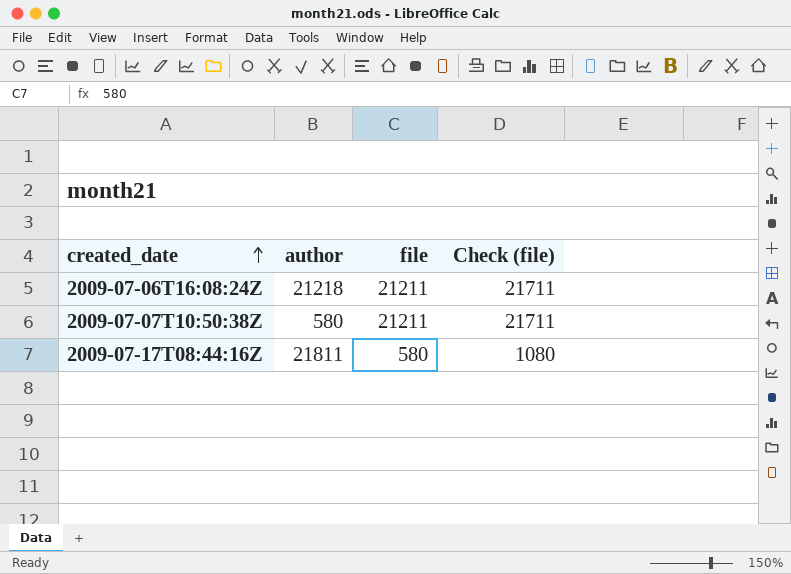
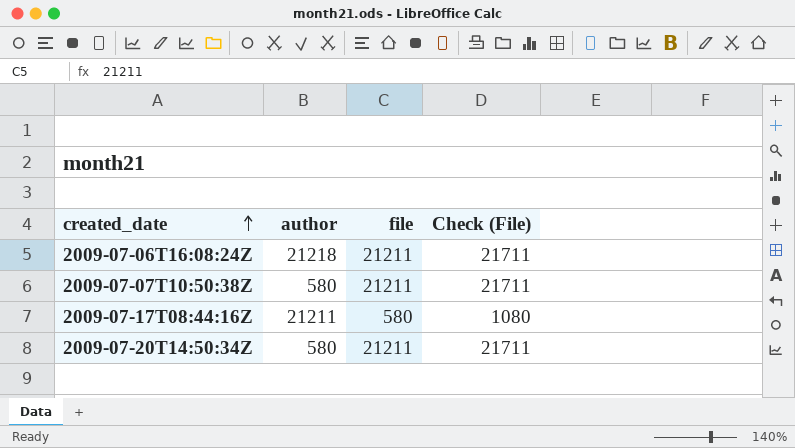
column name: Check (file) -> Check (File)
2009-07-17T08:44:16Z | author: 21811 -> 21211
row 2009-07-20T14:50:34Z: none -> 580 | 21211 | 21711

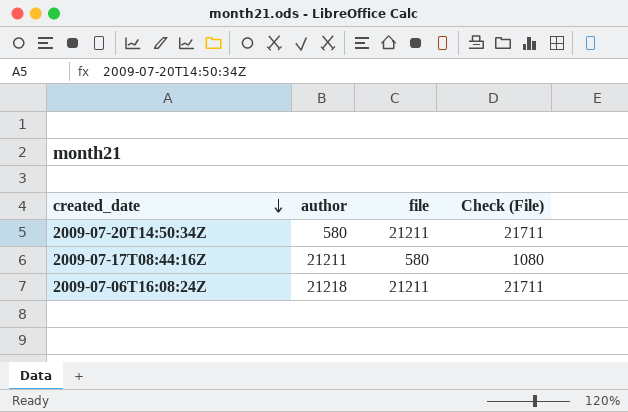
row order: created_date ascending -> created_date descending
row 2009-07-07T10:50:38Z: 580 | 21211 | 21711 -> none

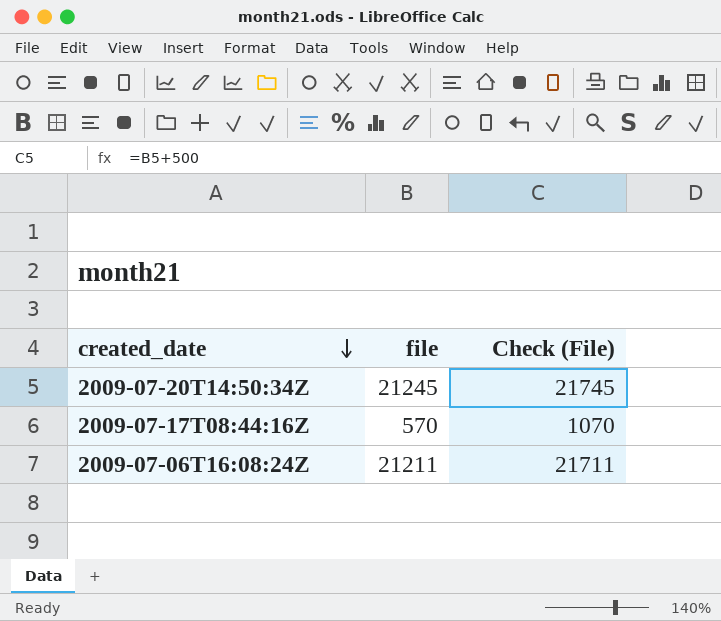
column author | position: 2 -> none
2009-07-20T14:50:34Z | file: 21211 -> 21245
2009-07-20T14:50:34Z | Check (File): 21711 -> 21745
2009-07-17T08:44:16Z | file: 580 -> 570
2009-07-17T08:44:16Z | Check (File): 1080 -> 1070

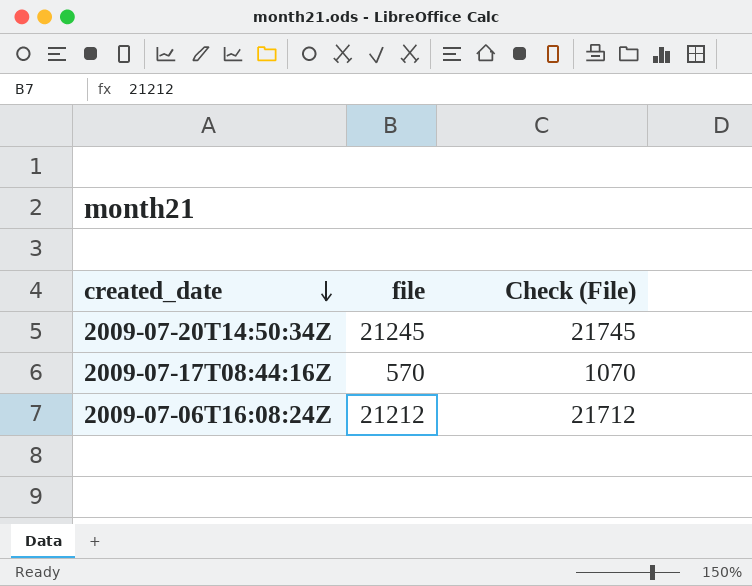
2009-07-06T16:08:24Z | file: 21211 -> 21212
2009-07-06T16:08:24Z | Check (File): 21711 -> 21712

